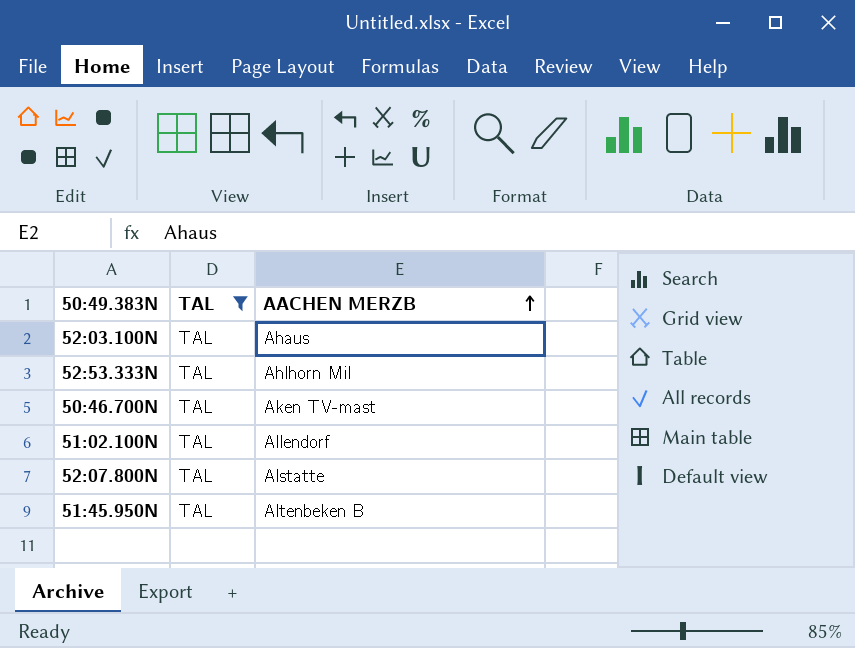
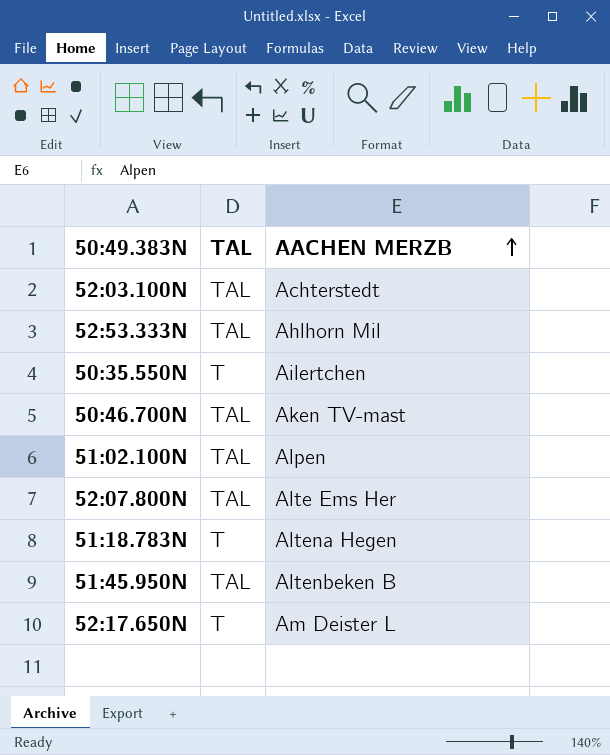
filter: TAL = TAL -> none
52:03.100N | AACHEN MERZB: Ahaus -> Achterstedt
51:02.100N | AACHEN MERZB: Allendorf -> Alpen
52:07.800N | AACHEN MERZB: Alstatte -> Alte Ems Her

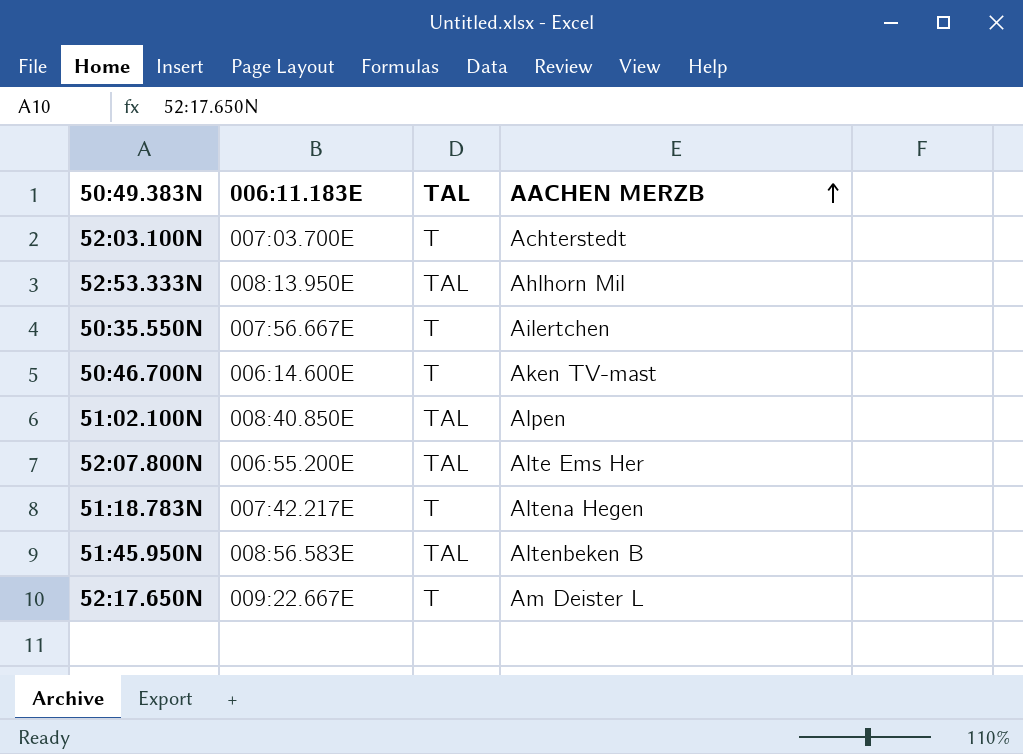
column 006:11.183E | position: none -> 2
52:03.100N | TAL: TAL -> T
50:46.700N | TAL: TAL -> T

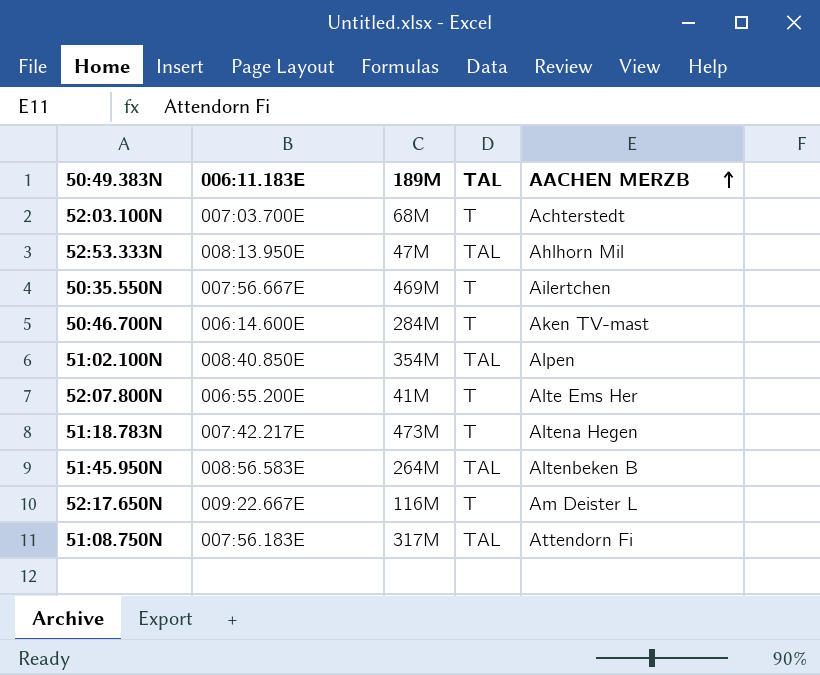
column 189M | position: none -> 3
52:07.800N | TAL: TAL -> T
row 51:08.750N: none -> 007:56.183E | 317M | TAL | Attendorn Fi

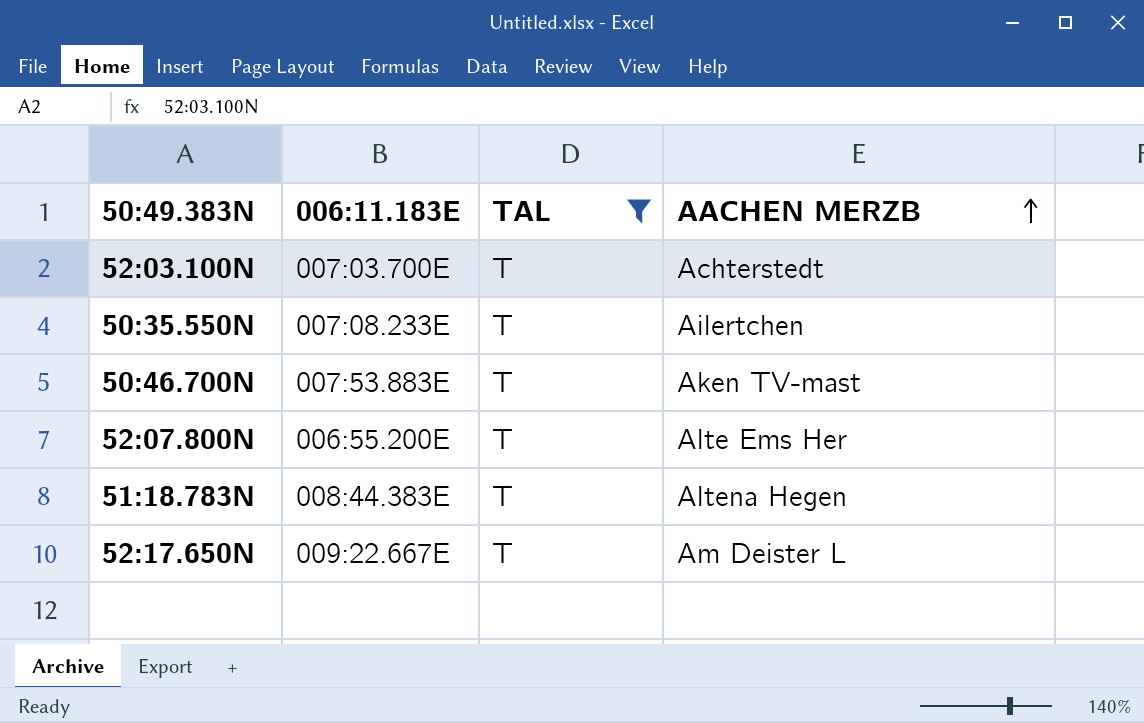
filter: none -> TAL = T
column 189M | position: 3 -> none
50:35.550N | 006:11.183E: 007:56.667E -> 007:08.233E
50:46.700N | 006:11.183E: 006:14.600E -> 007:53.883E
51:18.783N | 006:11.183E: 007:42.217E -> 008:44.383E

